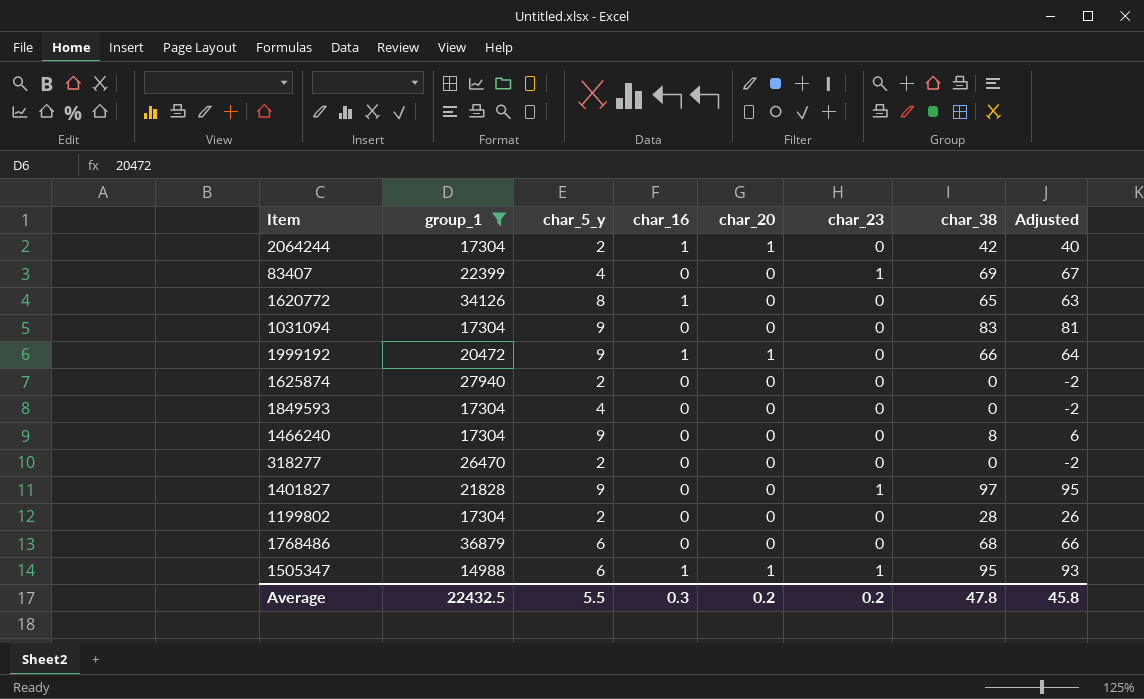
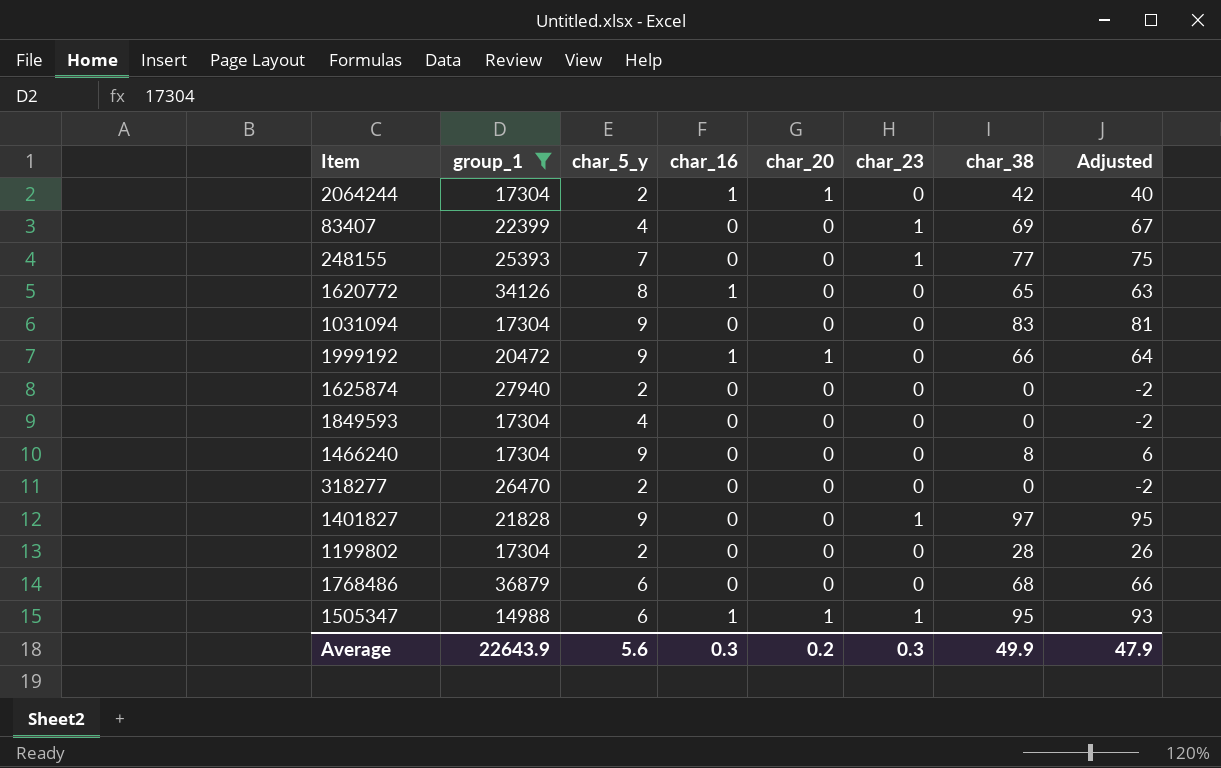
row 248155: none -> 25393 | 7 | 0 | 0 | 1 | 77 | 75
Average | group_1: 22432.5 -> 22643.9
Average | char_5_y: 5.5 -> 5.6
Average | char_23: 0.2 -> 0.3
Average | char_38: 47.8 -> 49.9
Average | Adjusted: 45.8 -> 47.9

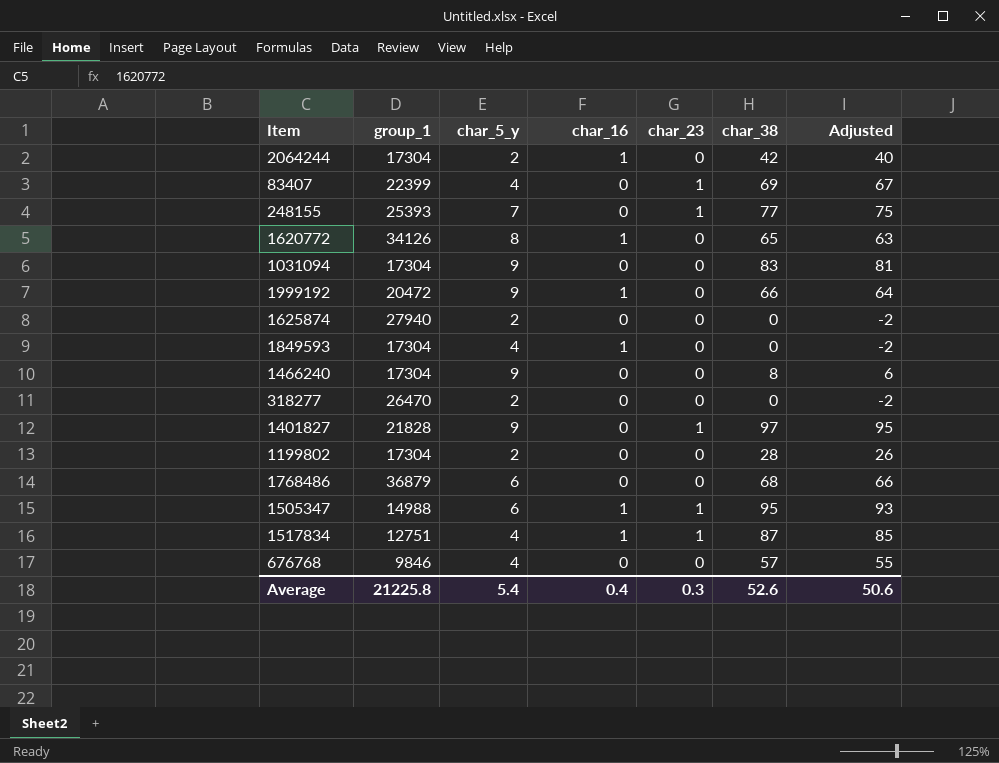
filter: group_1 >= 14988 -> none
column char_20 | position: 5 -> none
1849593 | char_16: 0 -> 1
Average | group_1: 22643.9 -> 21225.8
Average | char_5_y: 5.6 -> 5.4
Average | char_16: 0.3 -> 0.4
Average | char_38: 49.9 -> 52.6
Average | Adjusted: 47.9 -> 50.6

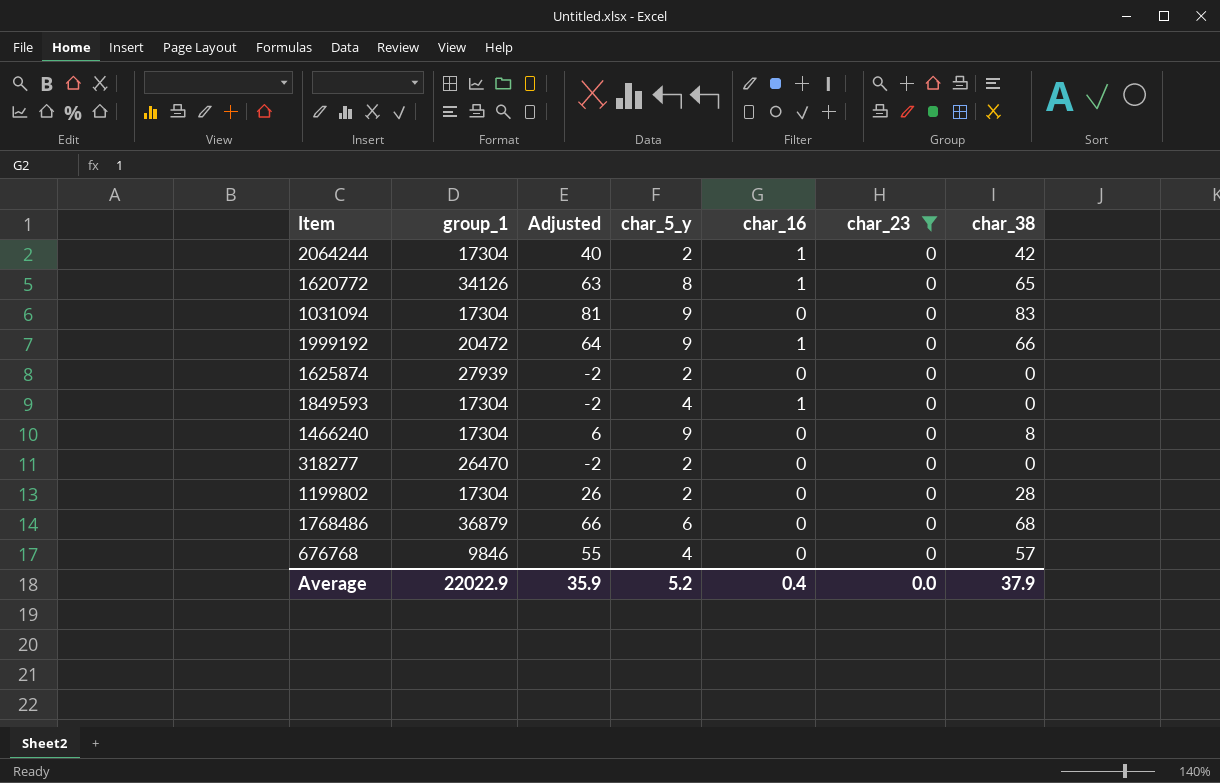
filter: none -> char_23 = 0
column Adjusted | position: 7 -> 3
1625874 | group_1: 27940 -> 27939
Average | group_1: 21225.8 -> 22022.9
Average | Adjusted: 50.6 -> 35.9
Average | char_5_y: 5.4 -> 5.2
Average | char_23: 0.3 -> 0.0
Average | char_38: 52.6 -> 37.9

